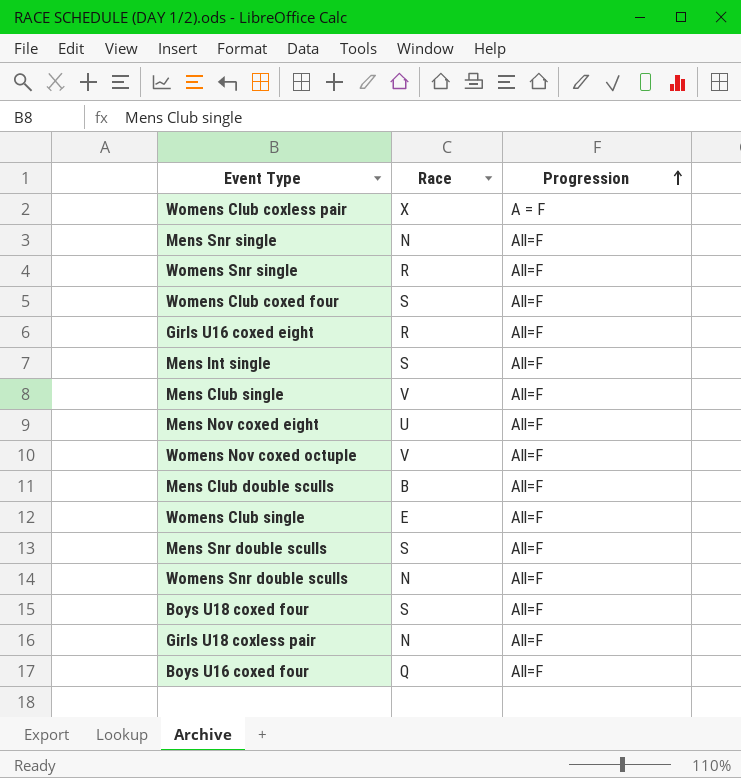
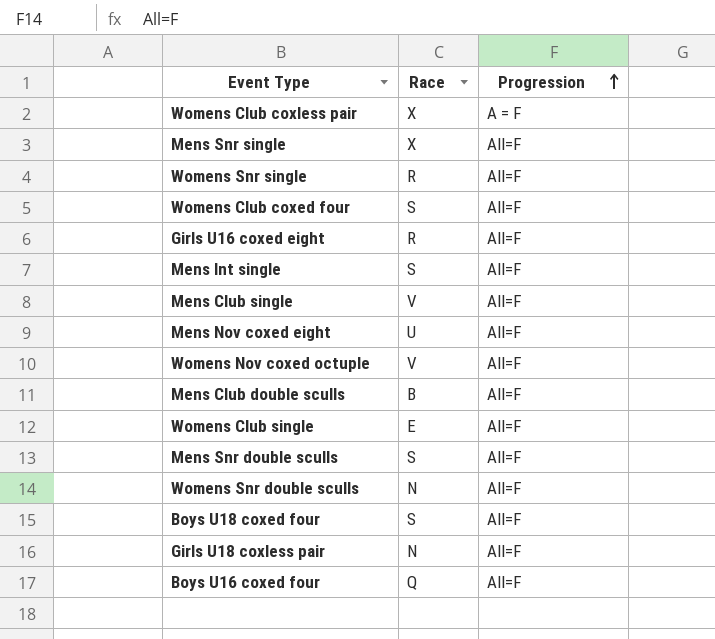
Mens Snr single | Race: N -> X

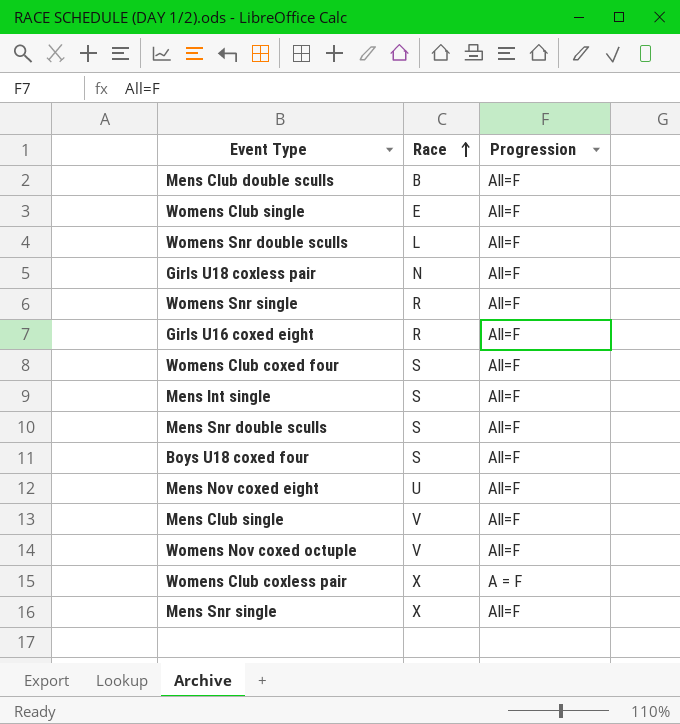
row order: Progression ascending -> Race ascending
row Boys U16 coxed four: Q | All=F -> none
Womens Snr double sculls | Race: N -> L

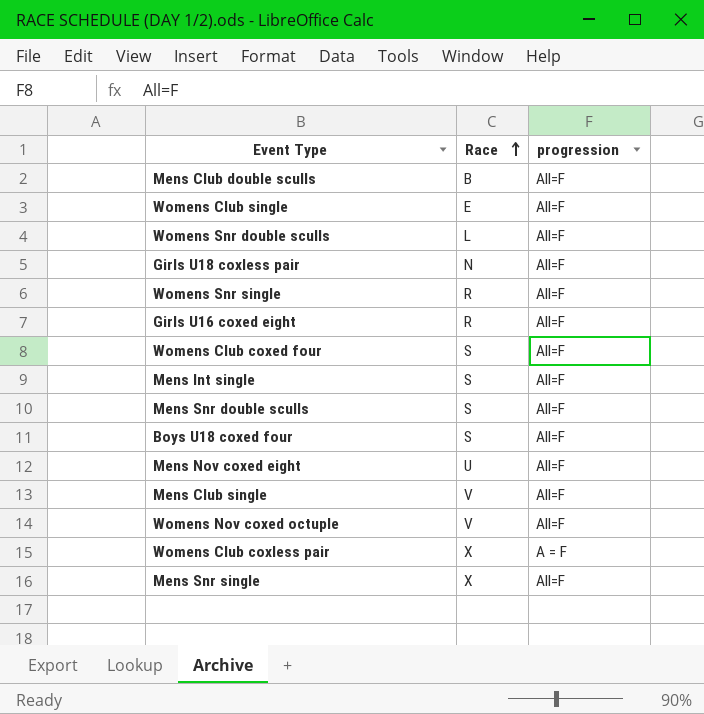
column name: Progression -> progression

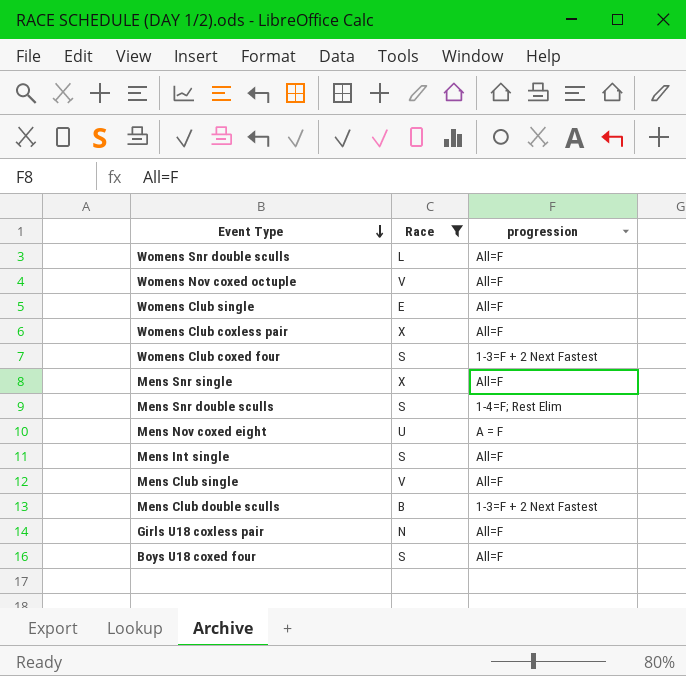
filter: none -> Race != R
row order: Race ascending -> Event Type descending
Womens Club coxless pair | progression: A = F -> All=F
Womens Club coxed four | progression: All=F -> 1-3=F + 2 Next Fastest
Mens Snr double sculls | progression: All=F -> 1-4=F; Rest Elim
Mens Nov coxed eight | progression: All=F -> A = F
Mens Club double sculls | progression: All=F -> 1-3=F + 2 Next Fastest

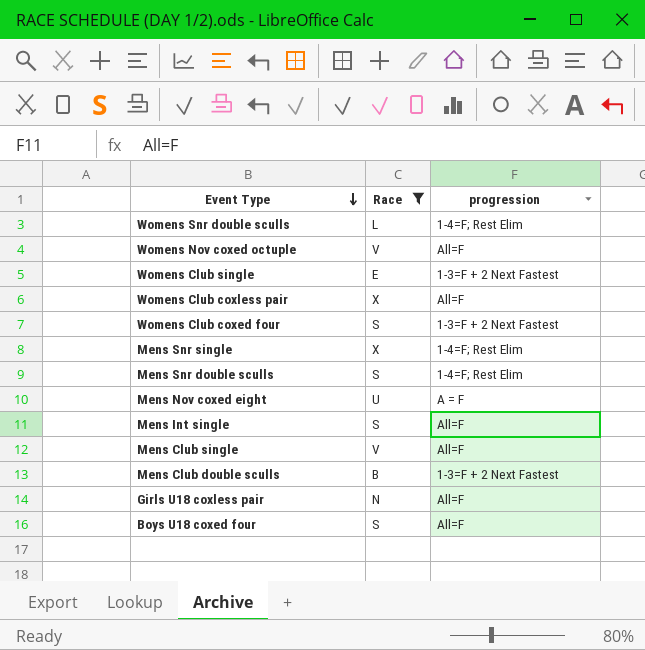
Womens Snr double sculls | progression: All=F -> 1-4=F; Rest Elim
Womens Club single | progression: All=F -> 1-3=F + 2 Next Fastest
Mens Snr single | progression: All=F -> 1-4=F; Rest Elim

